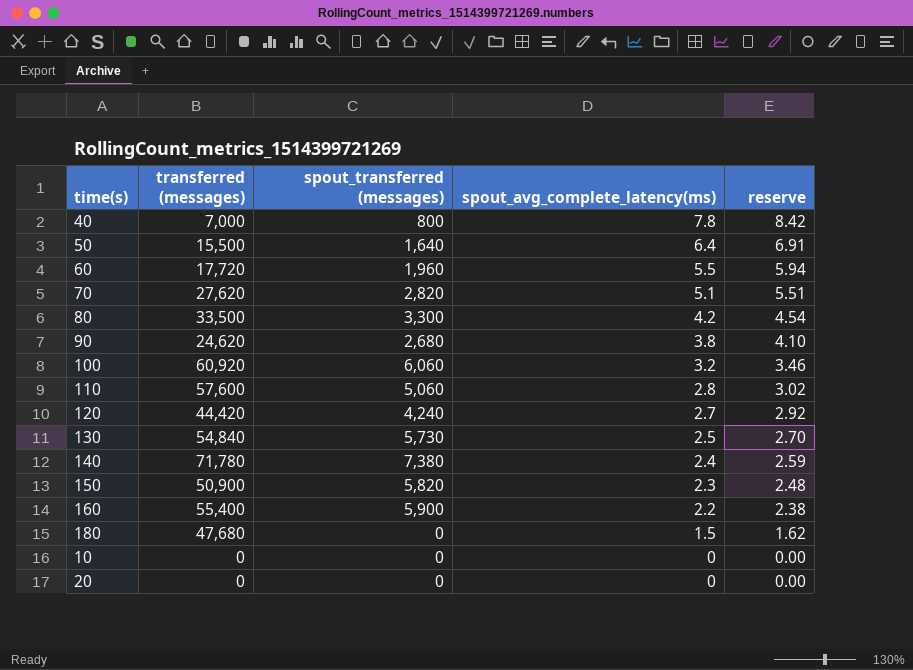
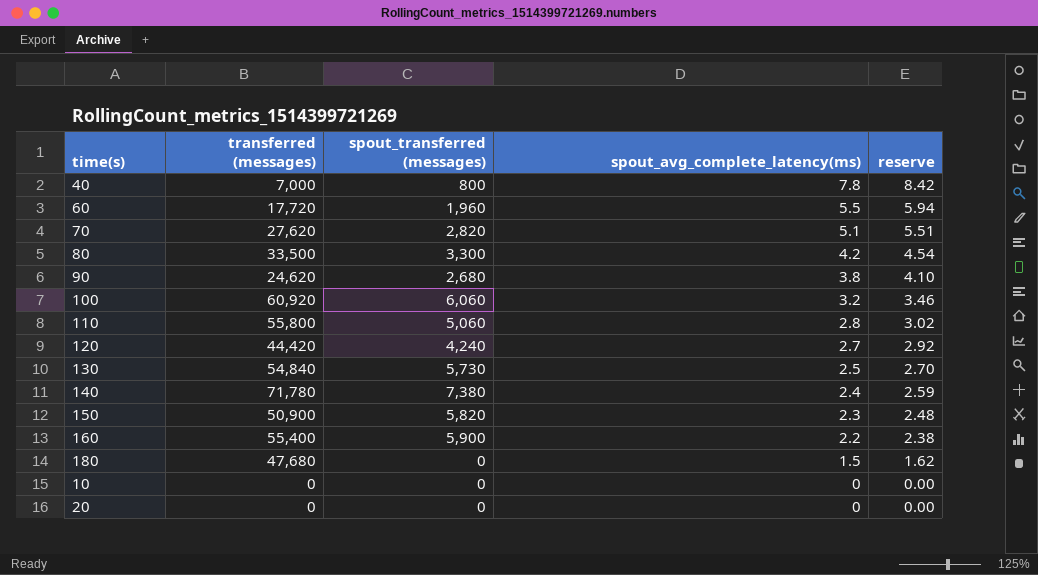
row 50: 15,500 | 1,640 | 6.4 | 6.91 -> none
110 | transferred (messages): 57,600 -> 55,800

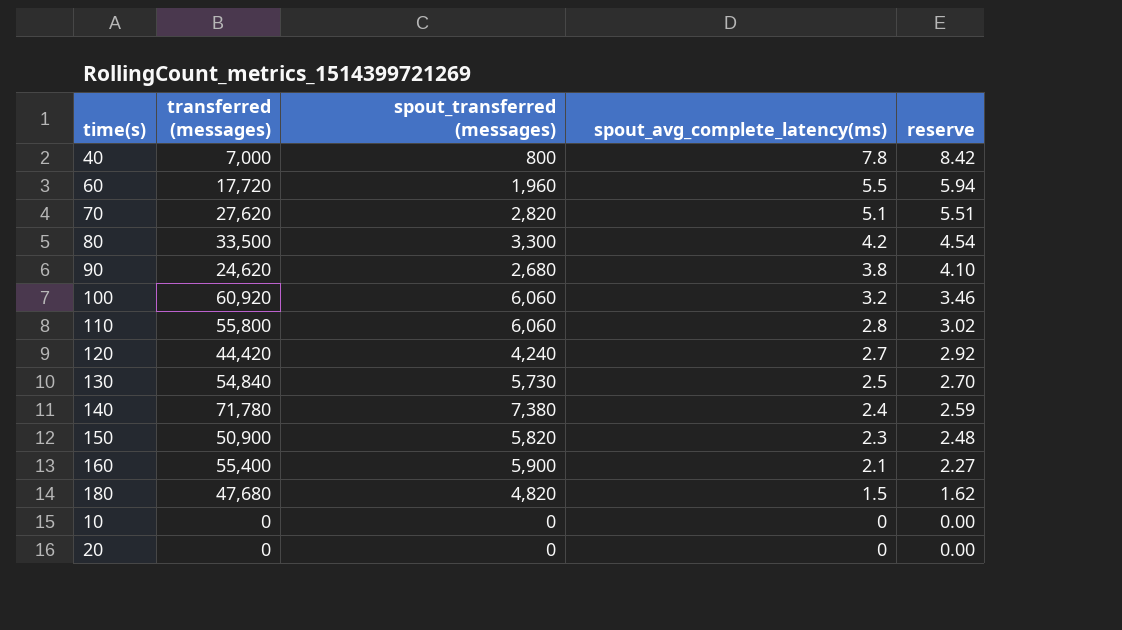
110 | spout_transferred (messages): 5,060 -> 6,060
160 | spout_avg_complete_latency(ms): 2.2 -> 2.1
160 | reserve: 2.38 -> 2.27
180 | spout_transferred (messages): 0 -> 4,820

